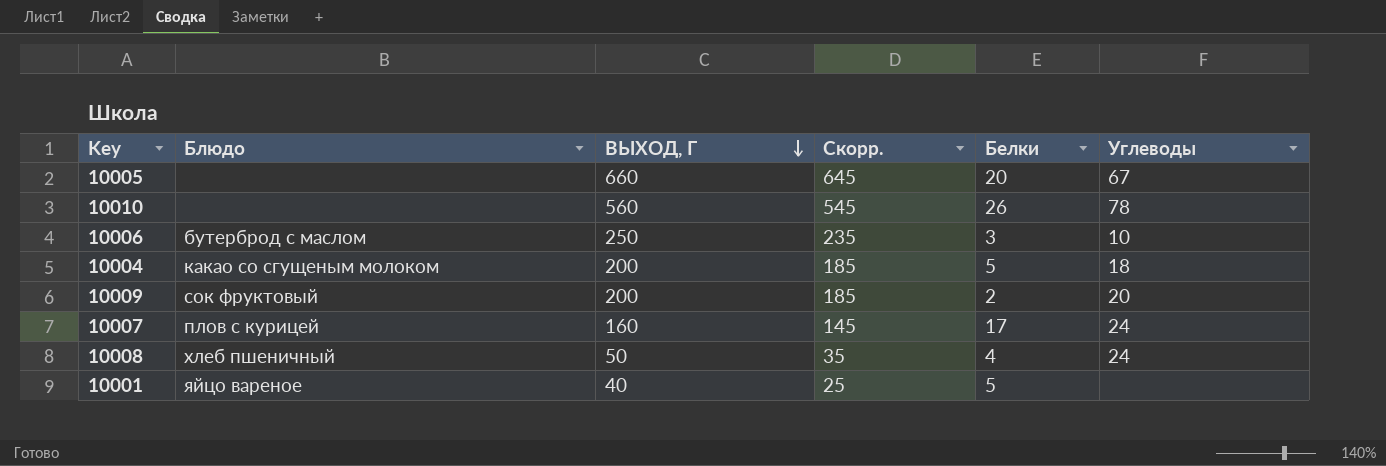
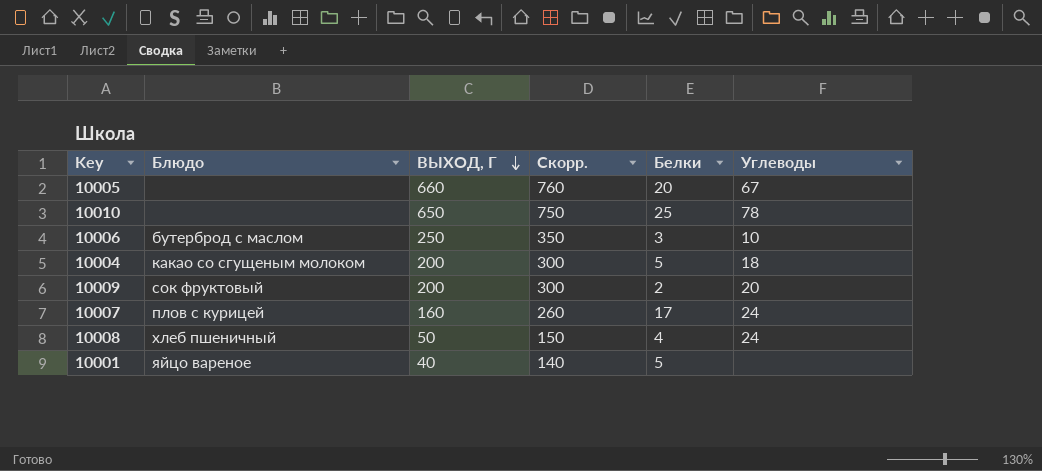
column Скорр. | formula: [ВЫХОД, Г] - 15 -> [ВЫХОД, Г] + 100
10010 | ВЫХОД, Г: 560 -> 650
10010 | Белки: 26 -> 25

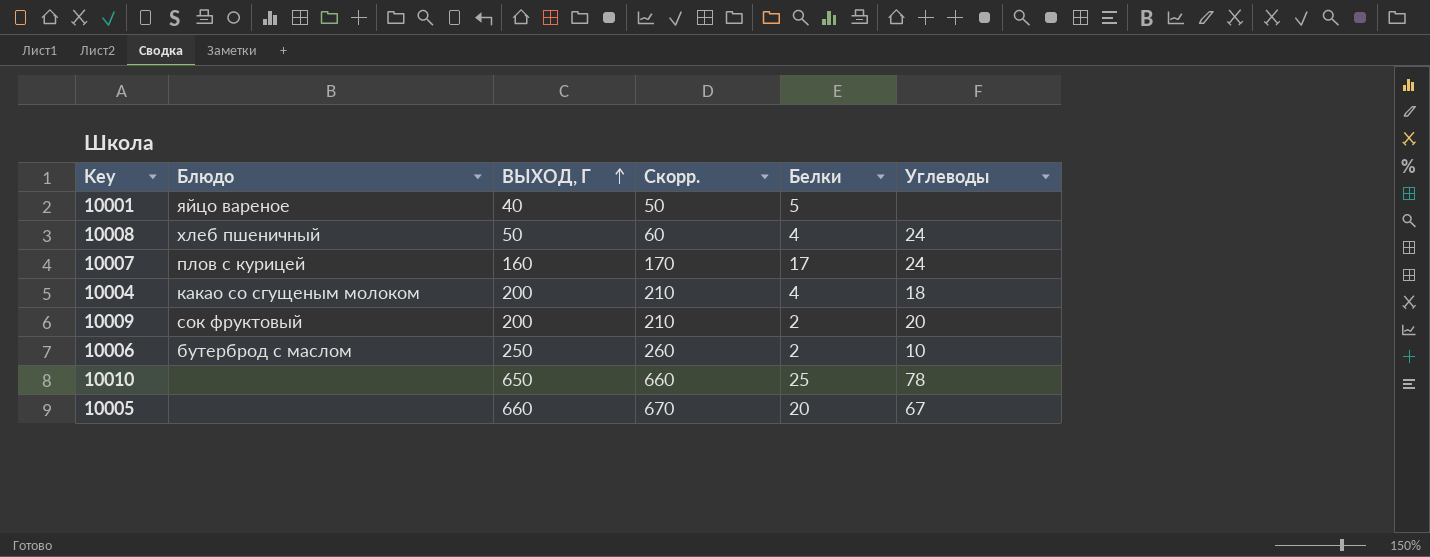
row order: ВЫХОД, Г descending -> ВЫХОД, Г ascending
column Скорр. | formula: [ВЫХОД, Г] + 100 -> [ВЫХОД, Г] + 10
10004 | Белки: 5 -> 4
10006 | Белки: 3 -> 2

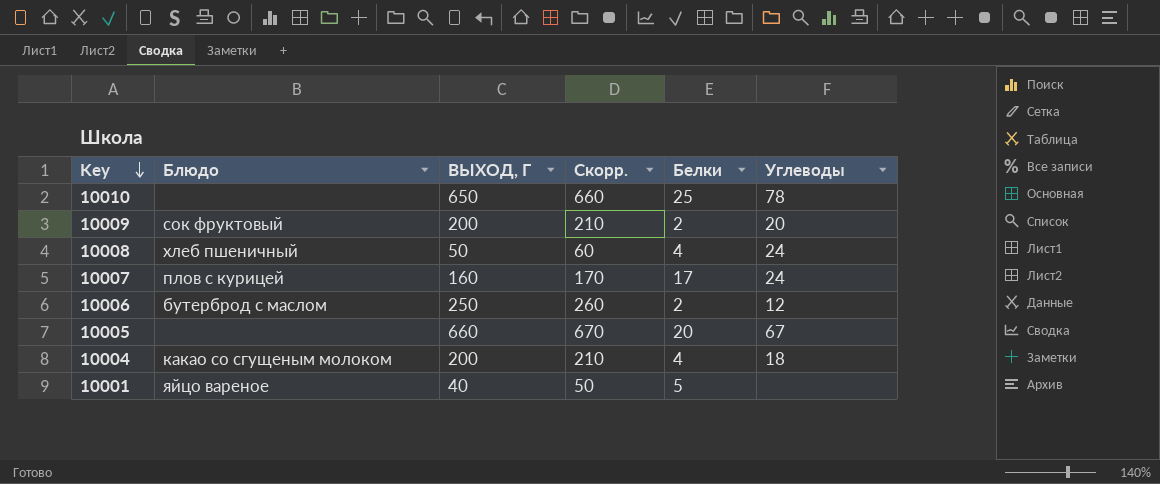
row order: ВЫХОД, Г ascending -> Key descending
10006 | Углеводы: 10 -> 12

